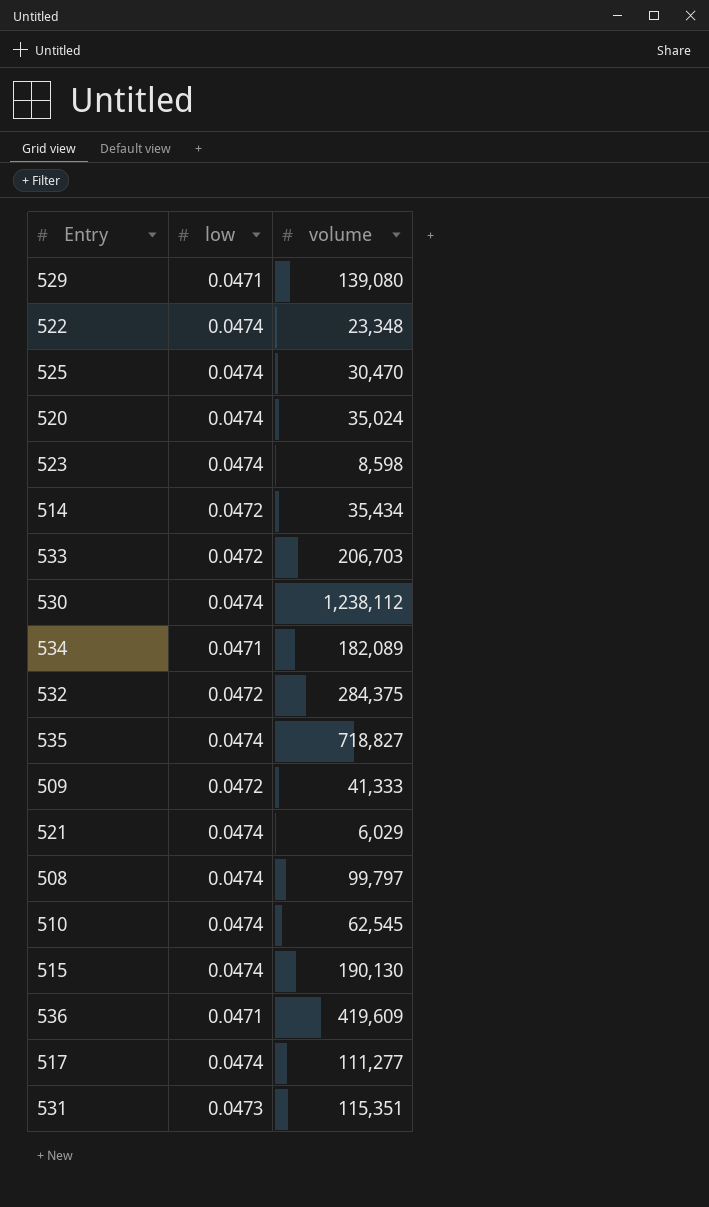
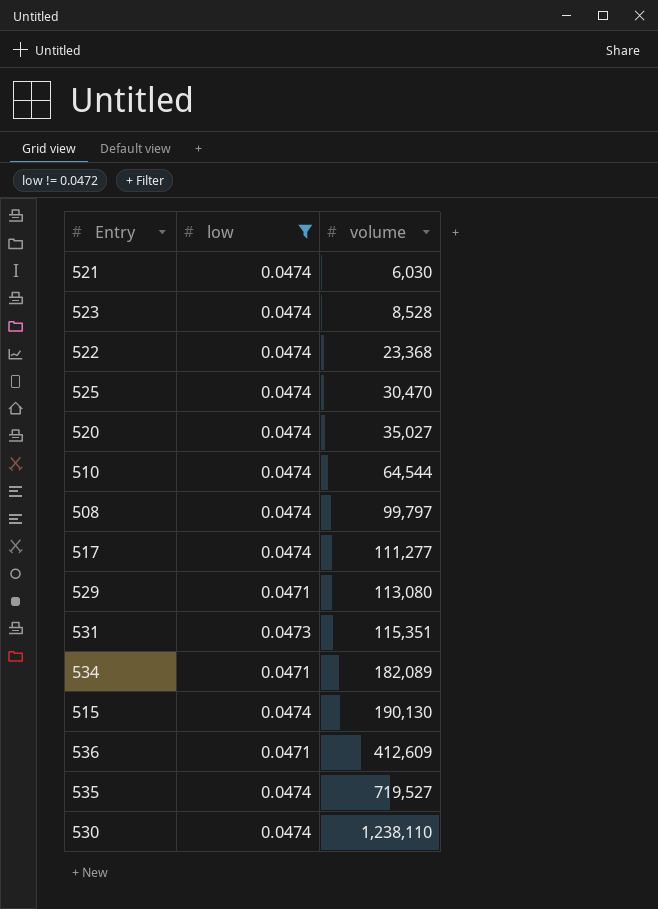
filter: none -> low != 0.0472
row order: none -> volume ascending
521 | volume: 6,029 -> 6,030
523 | volume: 8,598 -> 8,528
522 | volume: 23,348 -> 23,368
520 | volume: 35,024 -> 35,027
510 | volume: 62,545 -> 64,544
529 | volume: 139,080 -> 113,080
536 | volume: 419,609 -> 412,609
535 | volume: 718,827 -> 719,527
530 | volume: 1,238,112 -> 1,238,110

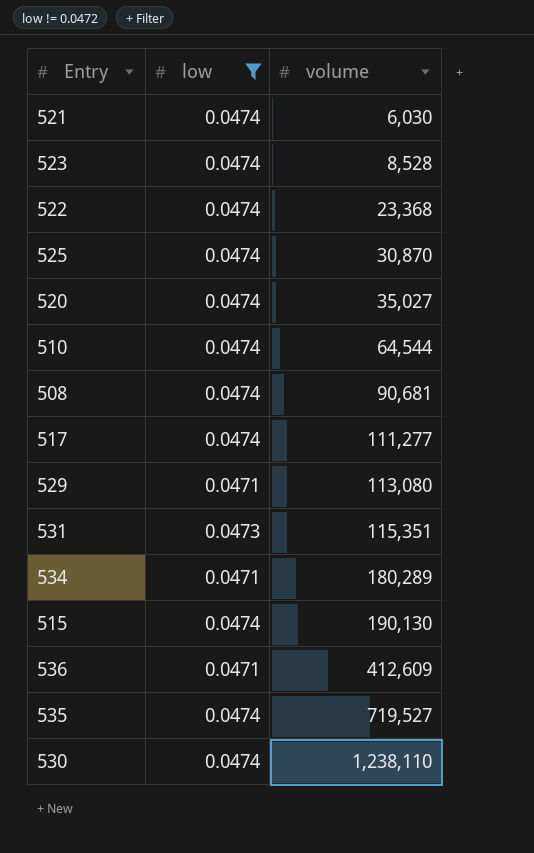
525 | volume: 30,470 -> 30,870
508 | volume: 99,797 -> 90,681
534 | volume: 182,089 -> 180,289

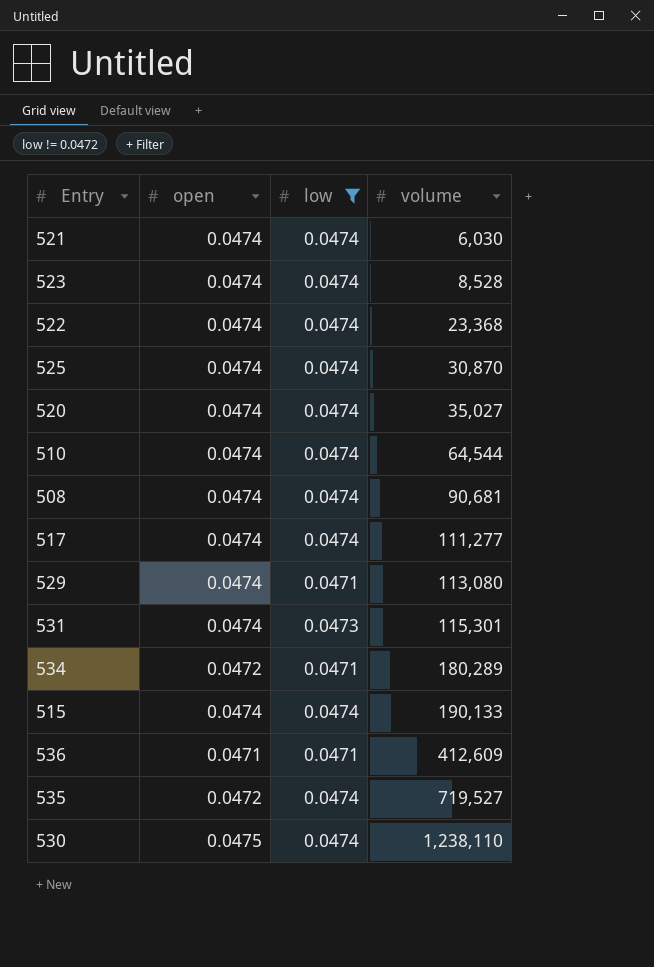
column open | position: none -> 2
531 | volume: 115,351 -> 115,301
515 | volume: 190,130 -> 190,133

